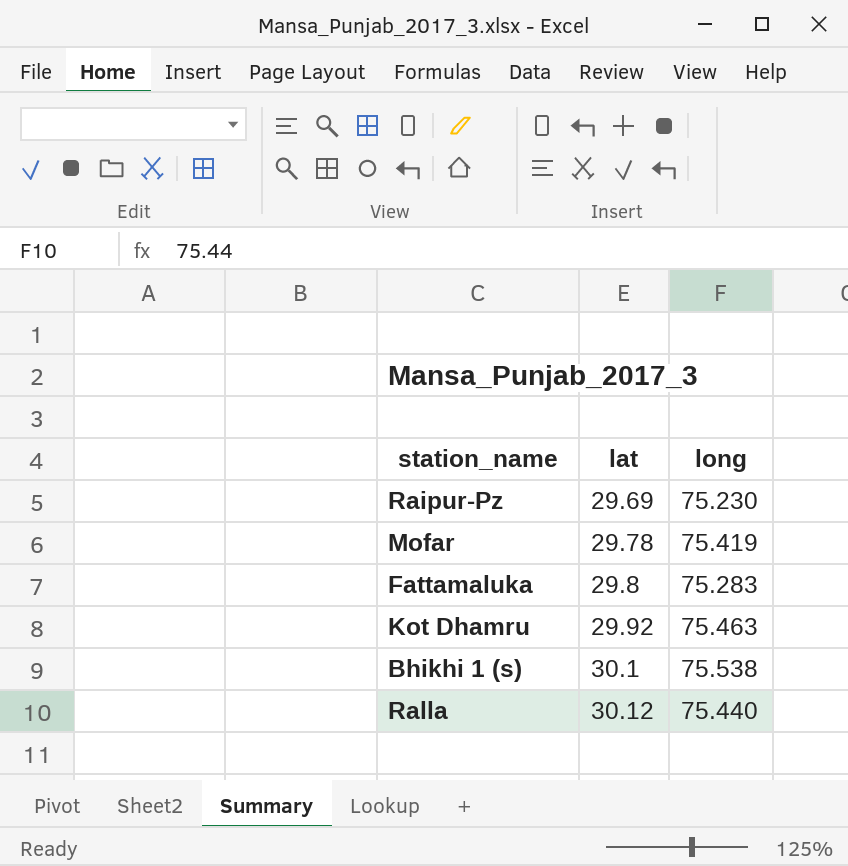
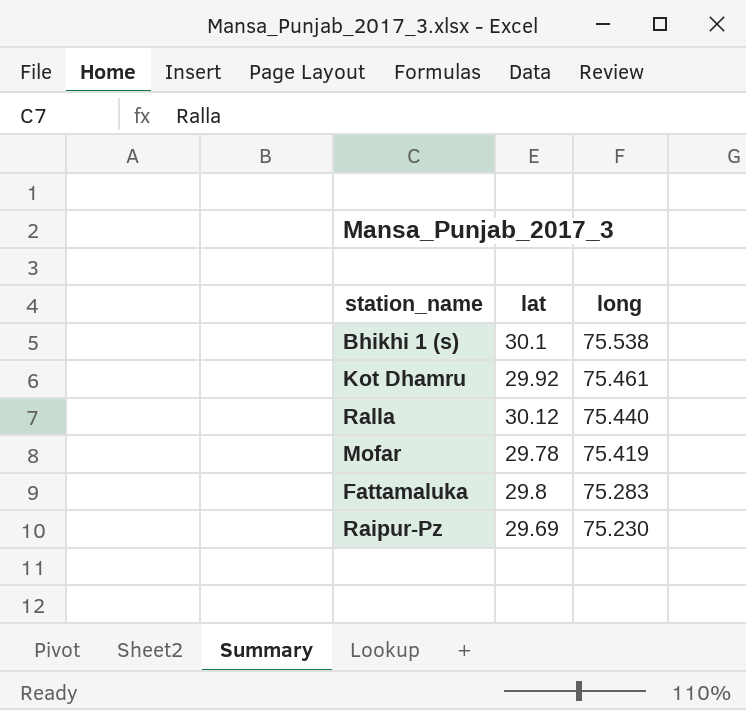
row order: lat ascending -> long descending
Kot Dhamru | long: 75.463 -> 75.461

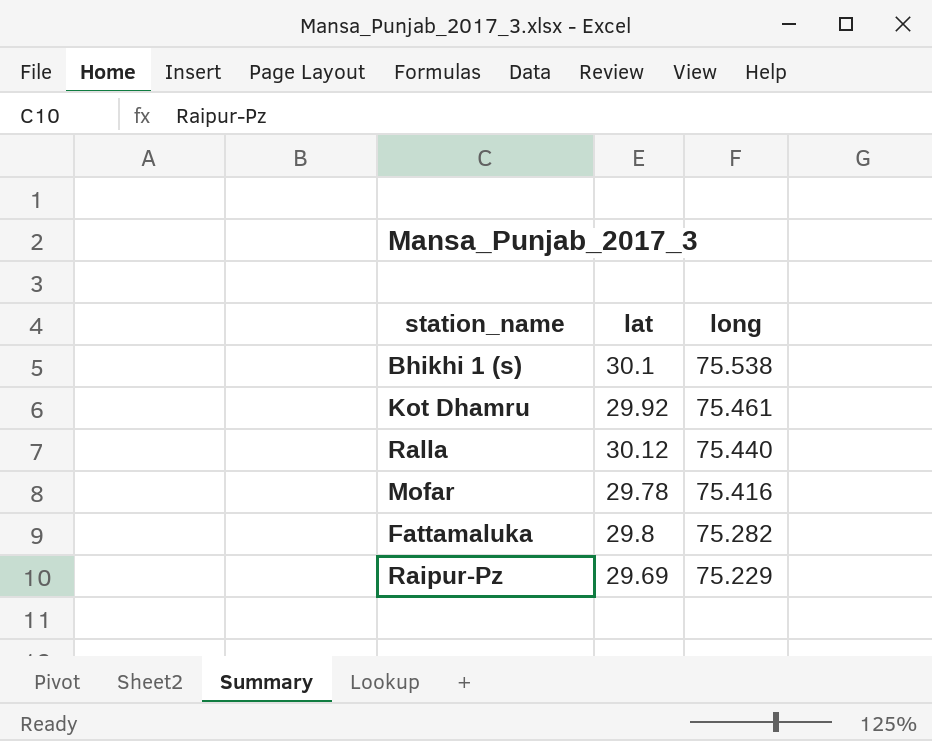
Mofar | long: 75.419 -> 75.416
Fattamaluka | long: 75.283 -> 75.282
Raipur-Pz | long: 75.230 -> 75.229

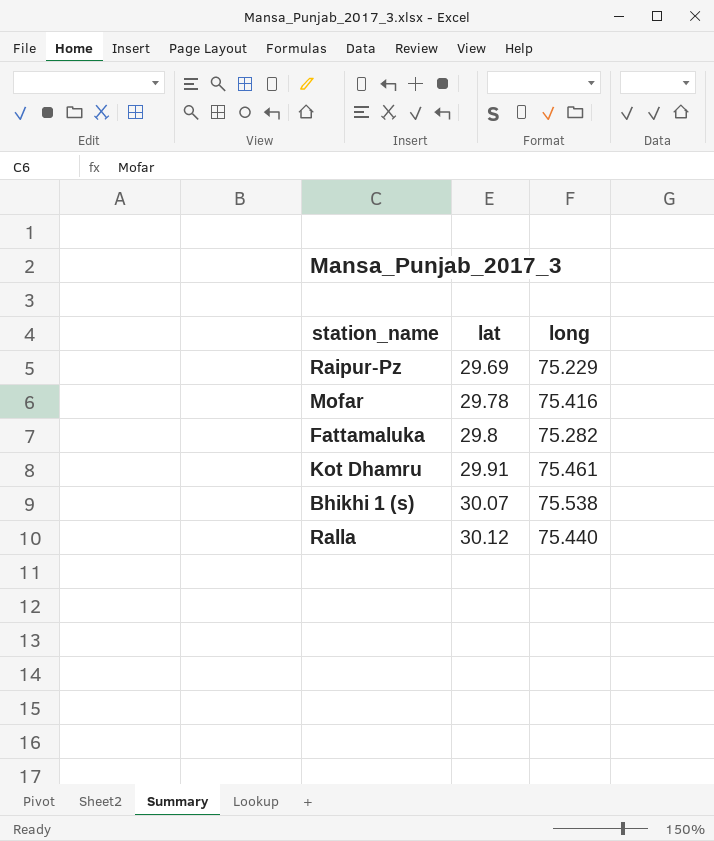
row order: long descending -> lat ascending
Kot Dhamru | lat: 29.92 -> 29.91
Bhikhi 1 (s) | lat: 30.1 -> 30.07

